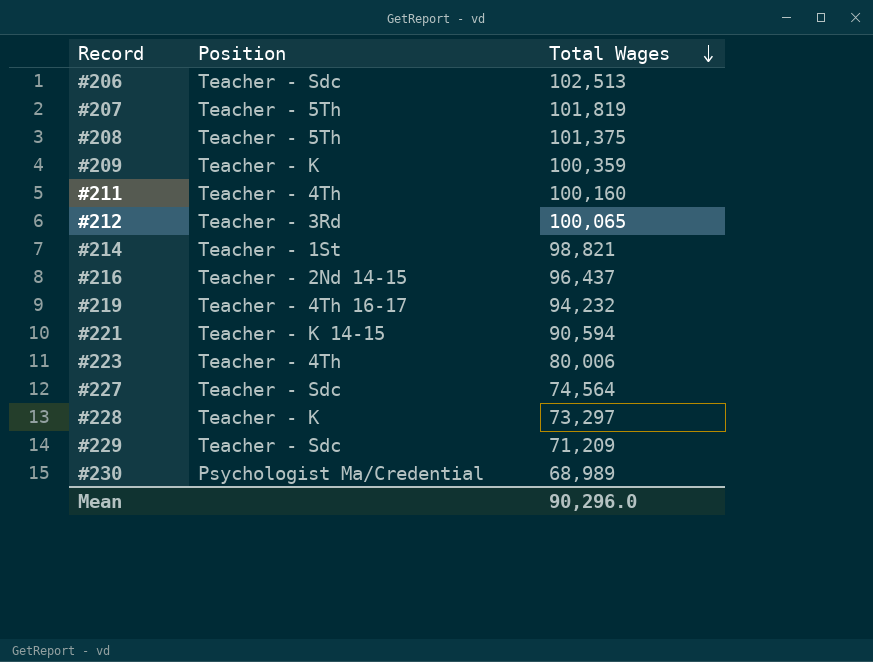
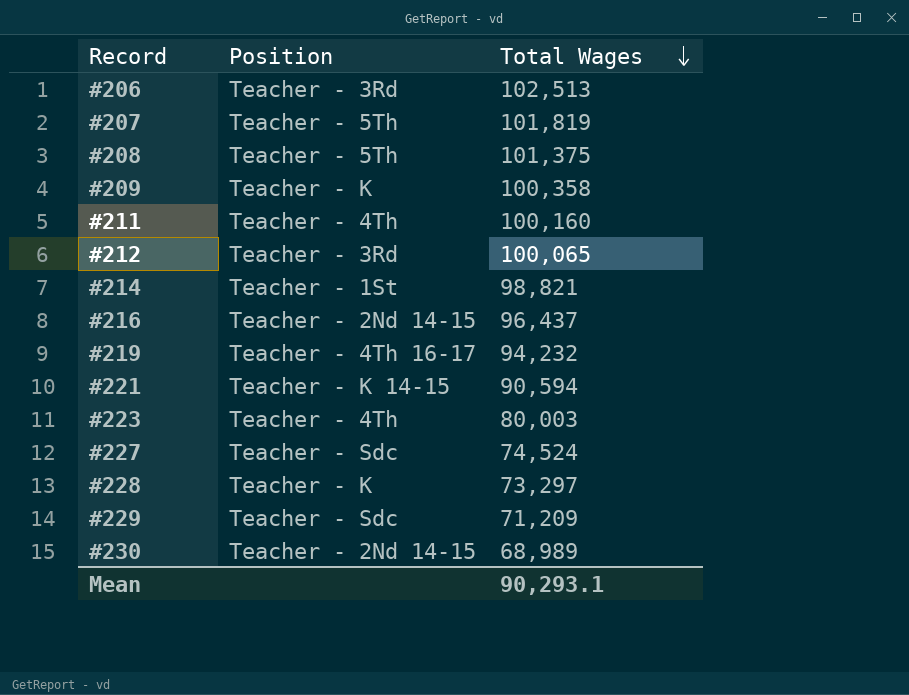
#206 | Position: Teacher - Sdc -> Teacher - 3Rd
#209 | Total Wages: 100,359 -> 100,358
#223 | Total Wages: 80,006 -> 80,003
#227 | Total Wages: 74,564 -> 74,524
#230 | Position: Psychologist Ma/Credential -> Teacher - 2Nd 14-15
Mean | Total Wages: 90,296.0 -> 90,293.1

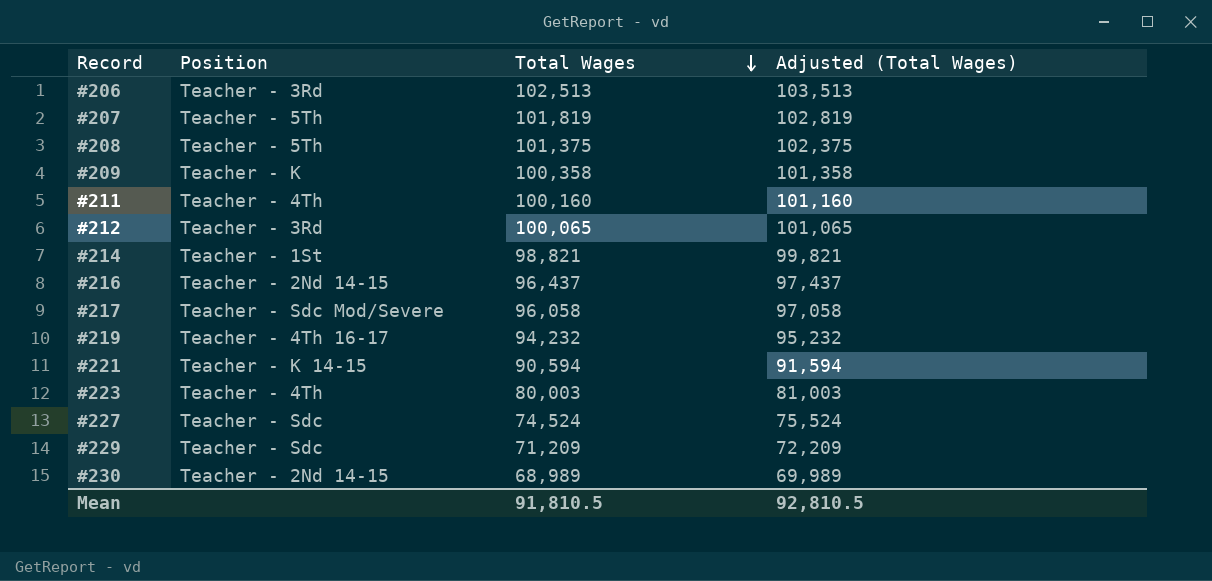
column Adjusted (Total Wages) | formula: none -> [Total Wages] + 1000
row #228: Teacher - K | 73,297 -> none
row #217: none -> Teacher - Sdc Mod/Severe | 96,058 | 97,058
Mean | Total Wages: 90,293.1 -> 91,810.5

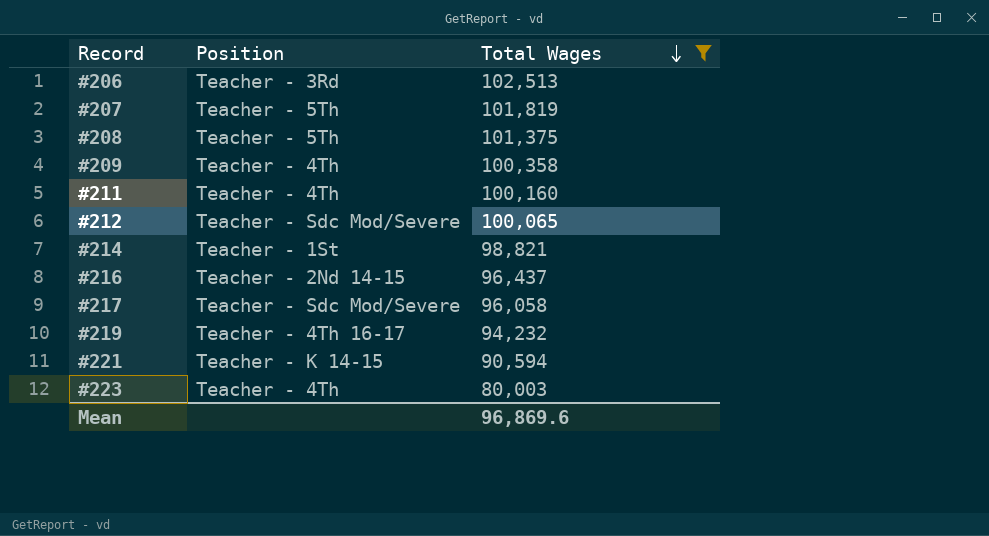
filter: none -> Total Wages >= 80,003
column Adjusted (Total Wages) | formula: [Total Wages] + 1000 -> none
#209 | Position: Teacher - K -> Teacher - 4Th
#212 | Position: Teacher - 3Rd -> Teacher - Sdc Mod/Severe
Mean | Total Wages: 91,810.5 -> 96,869.6

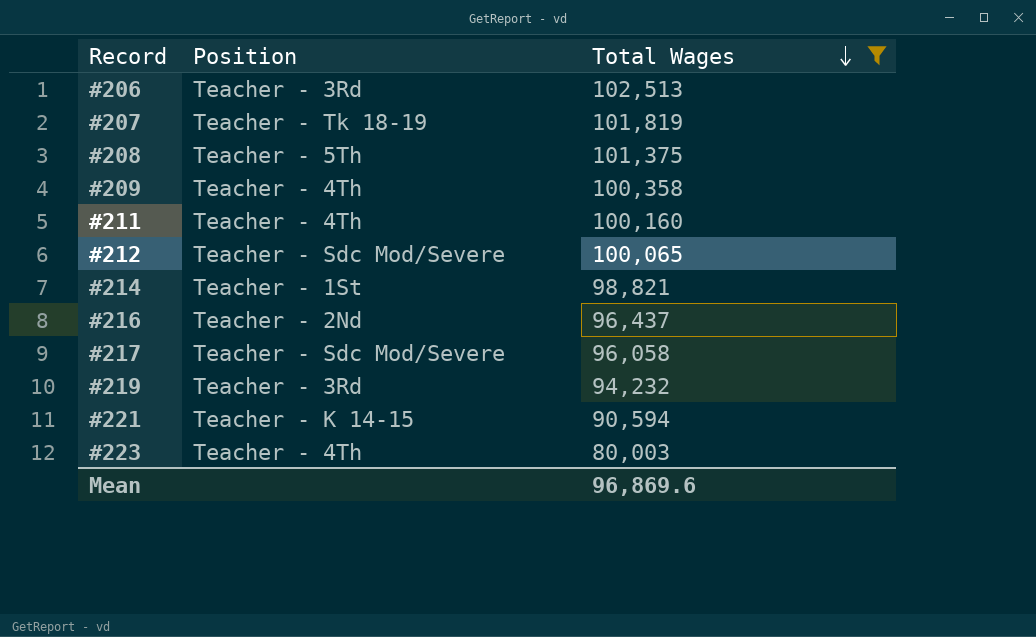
#207 | Position: Teacher - 5Th -> Teacher - Tk 18-19
#216 | Position: Teacher - 2Nd 14-15 -> Teacher - 2Nd
#219 | Position: Teacher - 4Th 16-17 -> Teacher - 3Rd

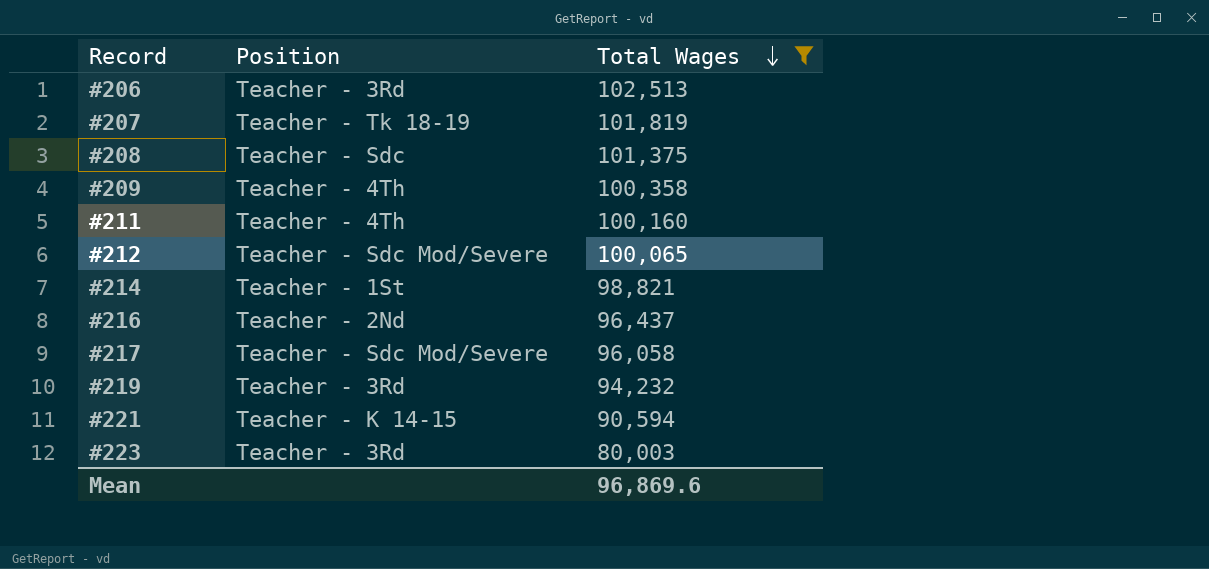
#208 | Position: Teacher - 5Th -> Teacher - Sdc
#223 | Position: Teacher - 4Th -> Teacher - 3Rd

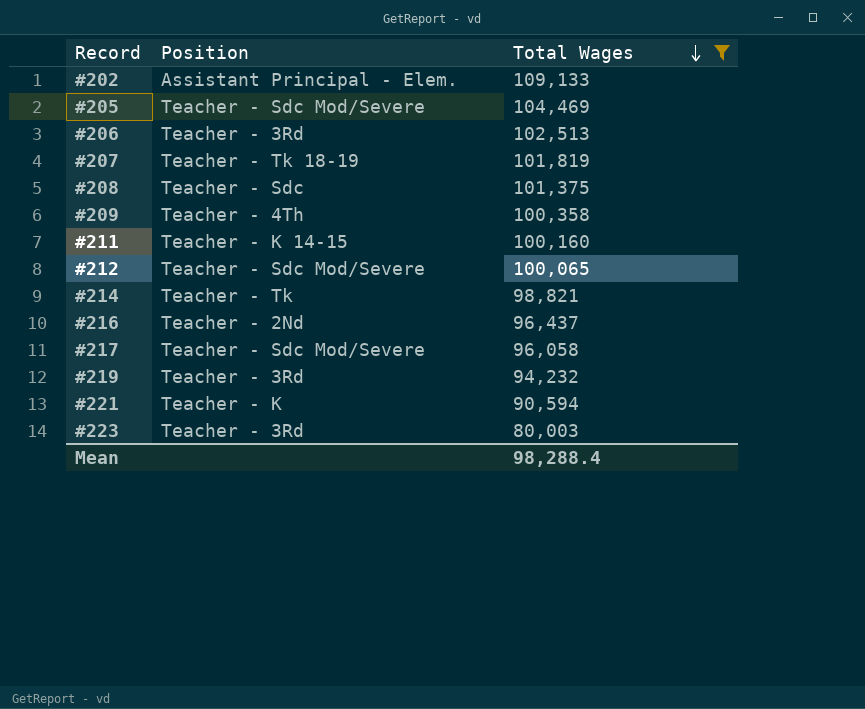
row #202: none -> Assistant Principal - Elem. | 109,133
row #205: none -> Teacher - Sdc Mod/Severe | 104,469
#211 | Position: Teacher - 4Th -> Teacher - K 14-15
#214 | Position: Teacher - 1St -> Teacher - Tk
#221 | Position: Teacher - K 14-15 -> Teacher - K
Mean | Total Wages: 96,869.6 -> 98,288.4

